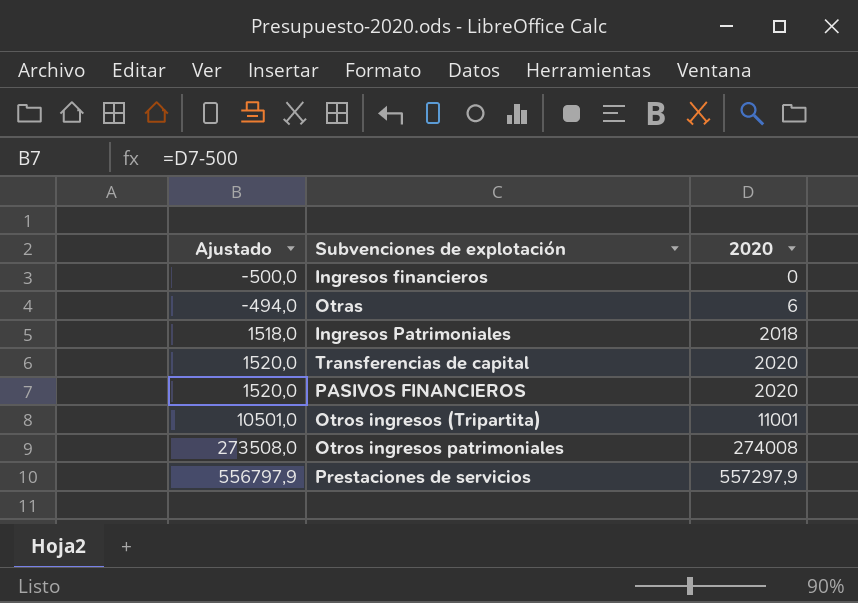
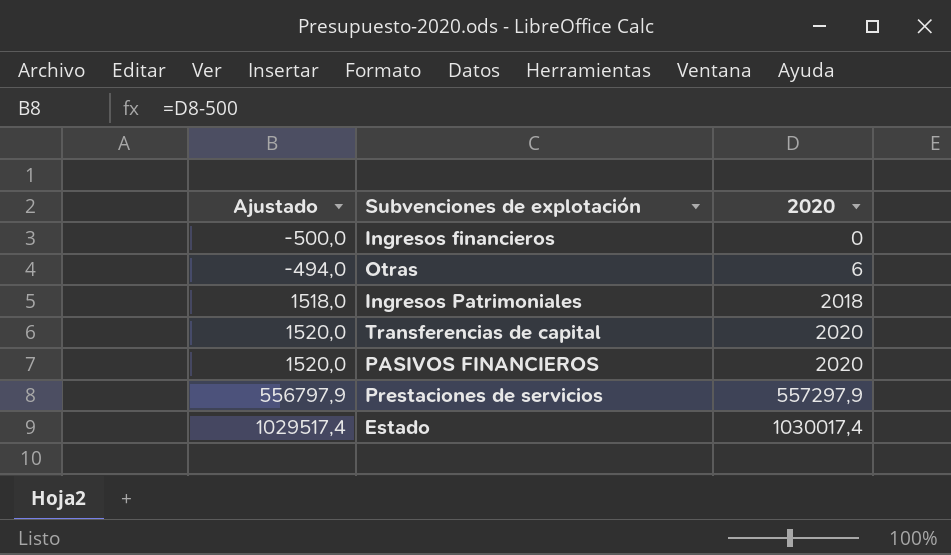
row Otros ingresos (Tripartita): 10501,0 | 11001 -> none
row Otros ingresos patrimoniales: 273508,0 | 274008 -> none
row Estado: none -> 1029517,4 | 1030017,4

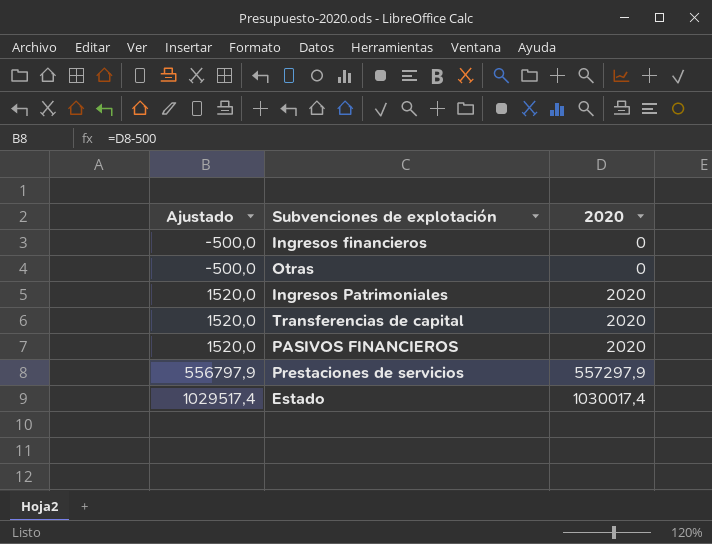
Otras | Ajustado: -494,0 -> -500,0
Otras | 2020: 6 -> 0
Ingresos Patrimoniales | Ajustado: 1518,0 -> 1520,0
Ingresos Patrimoniales | 2020: 2018 -> 2020

